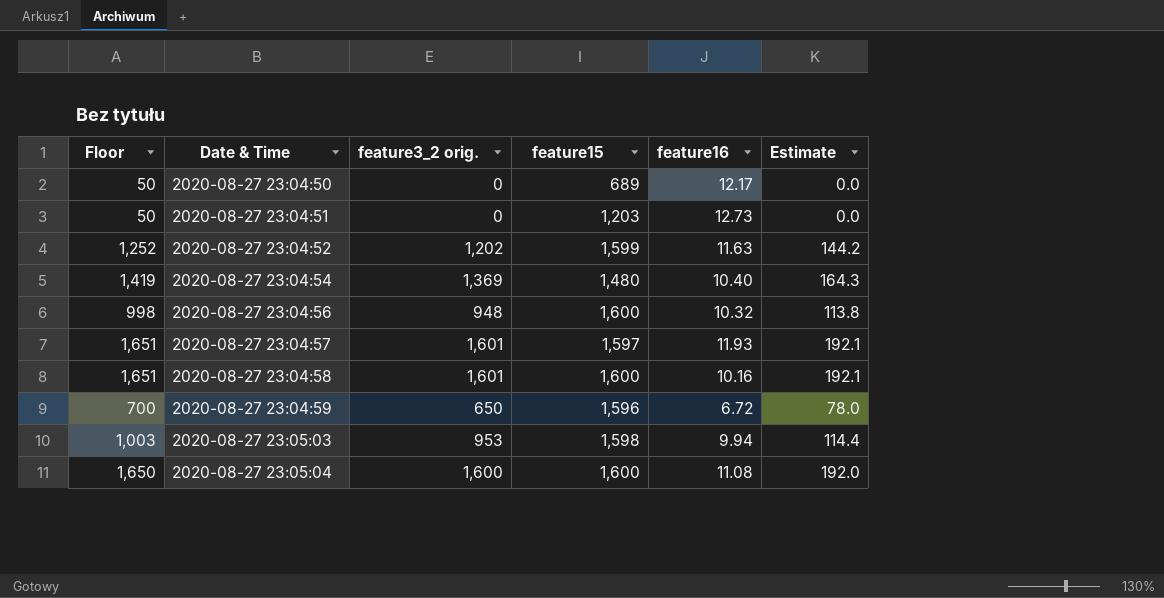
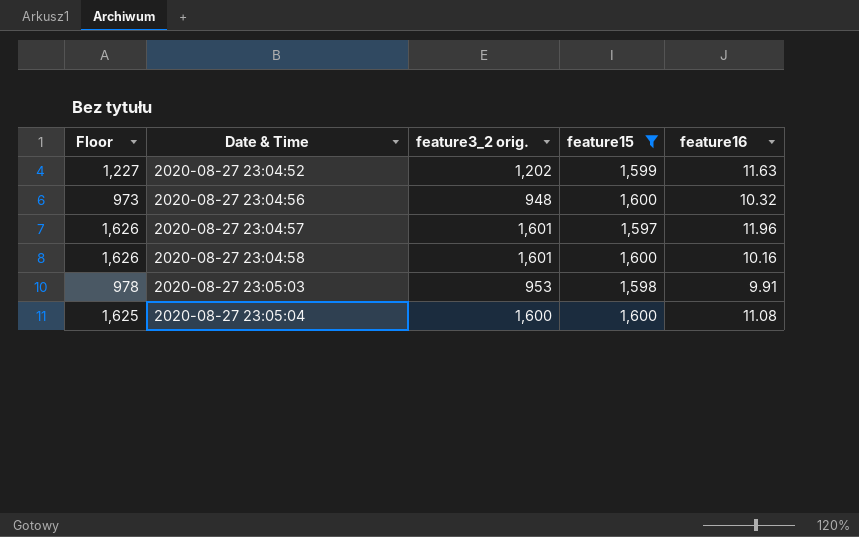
filter: none -> feature15 >= 1,597
column Estimate | formula: [feature3_2 orig.] * 0.12 -> none
column Floor | formula: [feature3_2 orig.] + 50 -> [feature3_2 orig.] + 25
2020-08-27 23:04:57 | feature16: 11.93 -> 11.96
2020-08-27 23:05:03 | feature16: 9.94 -> 9.91

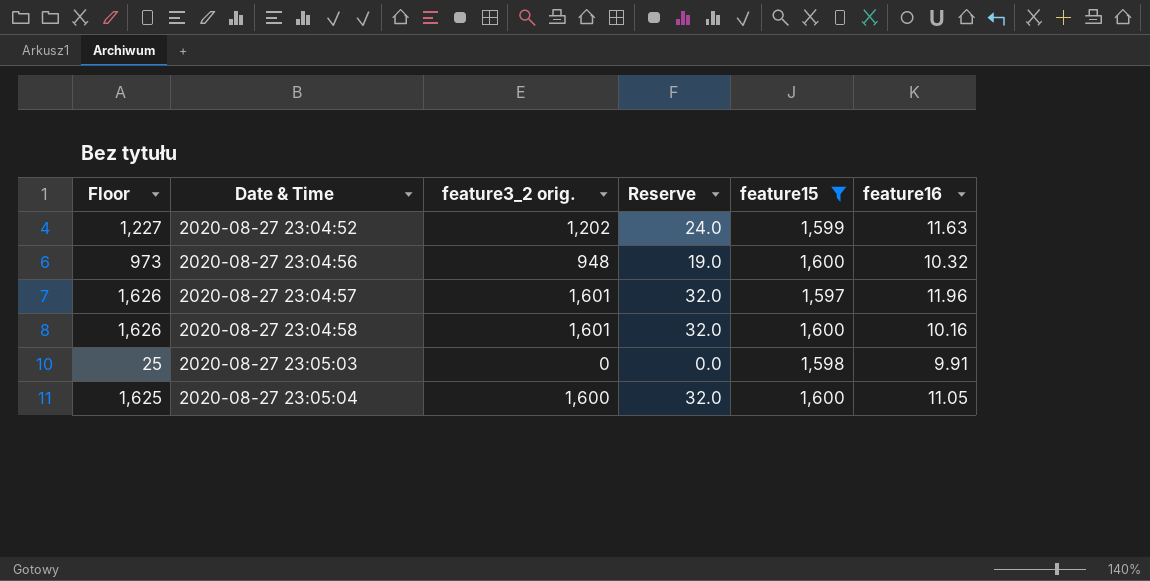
column Reserve | formula: none -> [feature3_2 orig.] * 0.02
2020-08-27 23:05:03 | Floor: 978 -> 25
2020-08-27 23:05:03 | feature3_2 orig.: 953 -> 0
2020-08-27 23:05:04 | feature16: 11.08 -> 11.05

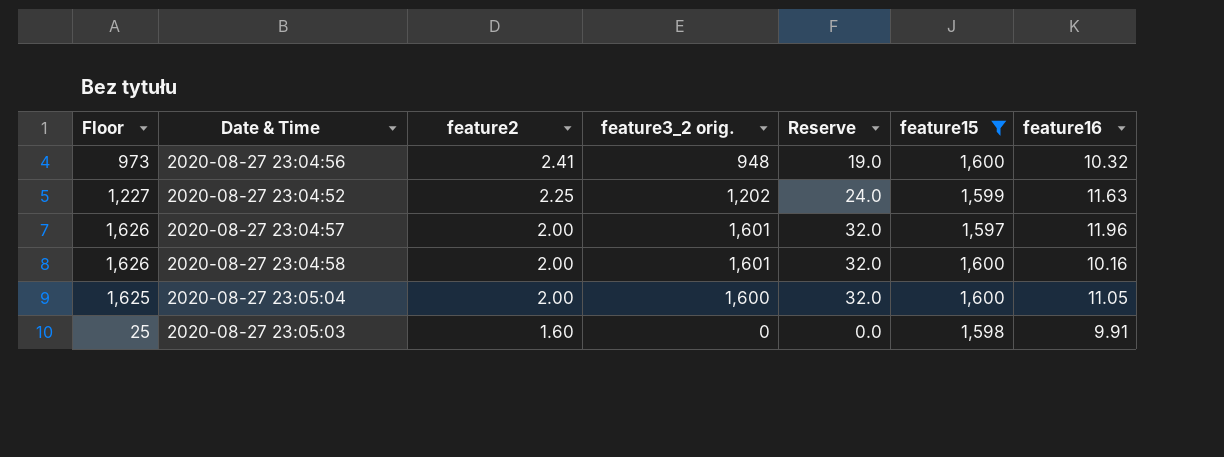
row order: Date & Time ascending -> feature2 descending
column feature2 | position: none -> 3

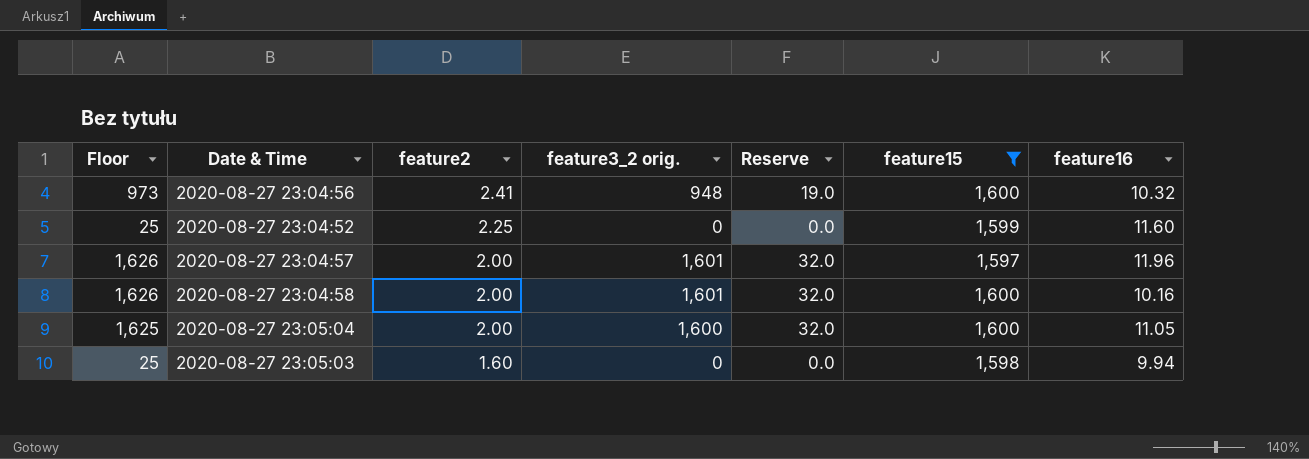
2020-08-27 23:04:52 | Floor: 1,227 -> 25
2020-08-27 23:04:52 | feature3_2 orig.: 1,202 -> 0
2020-08-27 23:04:52 | Reserve: 24.0 -> 0.0
2020-08-27 23:04:52 | feature16: 11.63 -> 11.60
2020-08-27 23:05:03 | feature16: 9.91 -> 9.94

